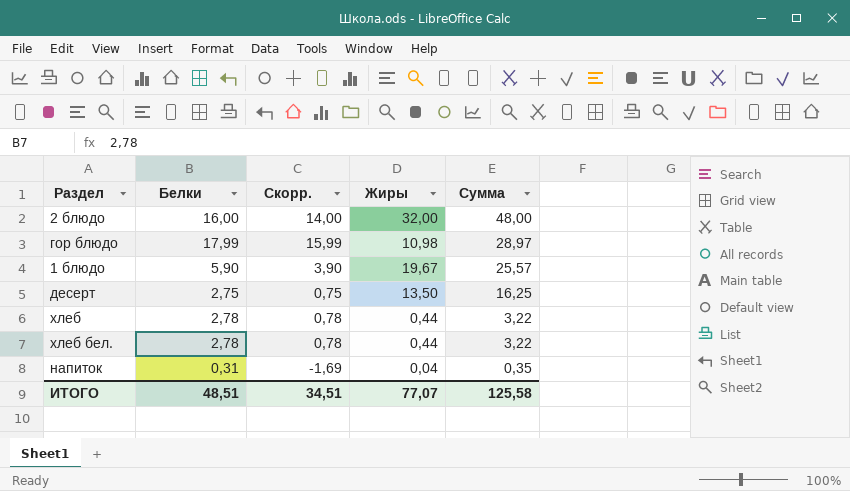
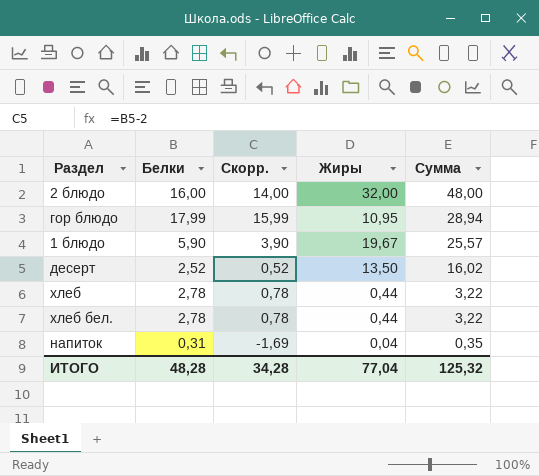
гор блюдо | Жиры: 10,98 -> 10,95
гор блюдо | Сумма: 28,97 -> 28,94
десерт | Белки: 2,75 -> 2,52
десерт | Скорр.: 0,75 -> 0,52
десерт | Сумма: 16,25 -> 16,02
ИТОГО | Белки: 48,51 -> 48,28
ИТОГО | Скорр.: 34,51 -> 34,28
ИТОГО | Жиры: 77,07 -> 77,04
ИТОГО | Сумма: 125,58 -> 125,32

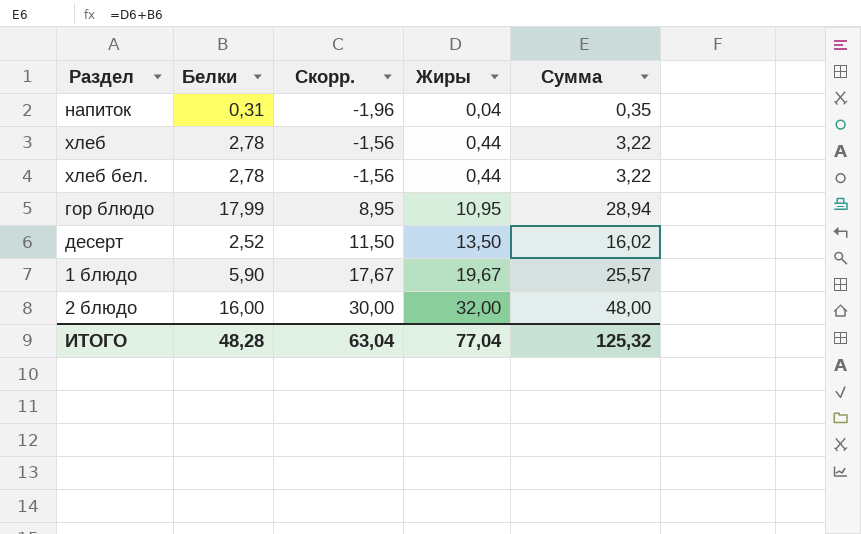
row order: Сумма descending -> Скорр. ascending
column Скорр. | formula: [Белки] - 2 -> [Жиры] - 2
ИТОГО | Скорр.: 34,28 -> 63,04

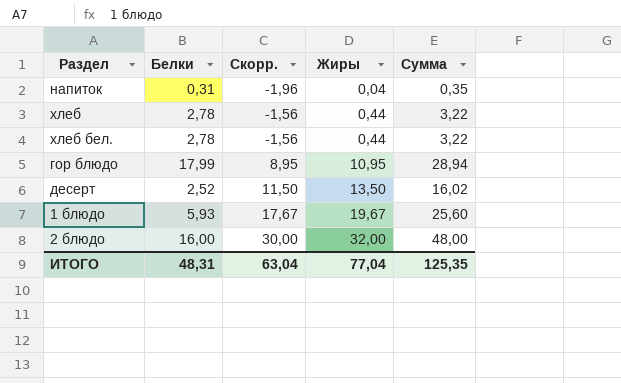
1 блюдо | Белки: 5,90 -> 5,93
1 блюдо | Сумма: 25,57 -> 25,60
ИТОГО | Белки: 48,28 -> 48,31
ИТОГО | Сумма: 125,32 -> 125,35

